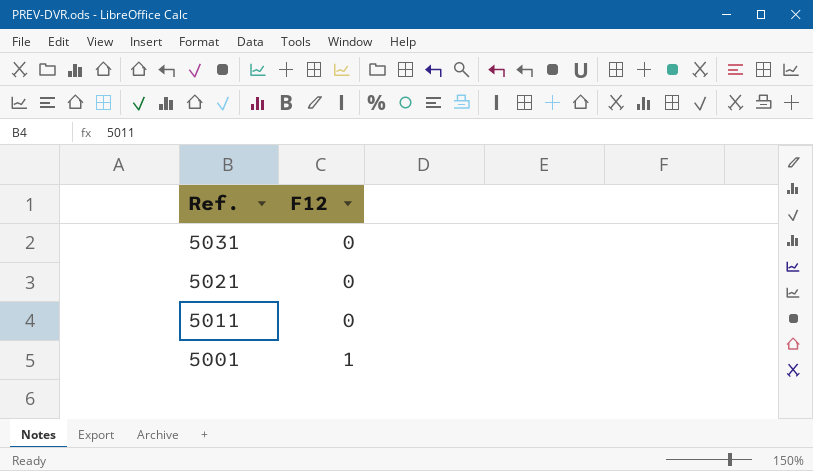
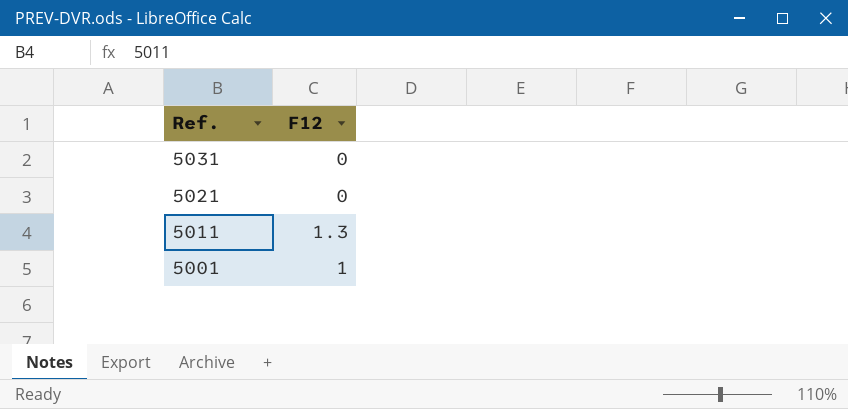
5011 | F12: 0 -> 1.3

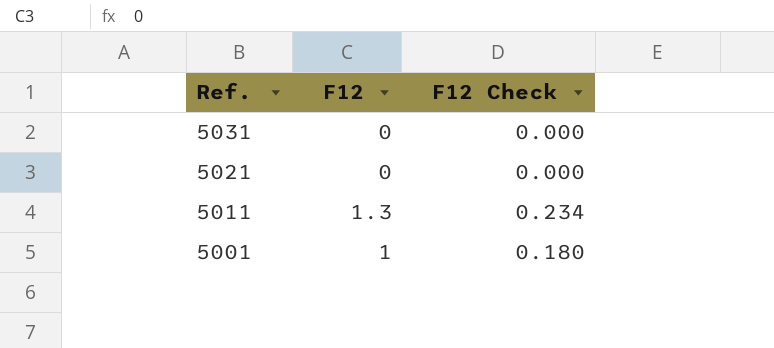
column F12 Check | formula: none -> [F12] * 0.18

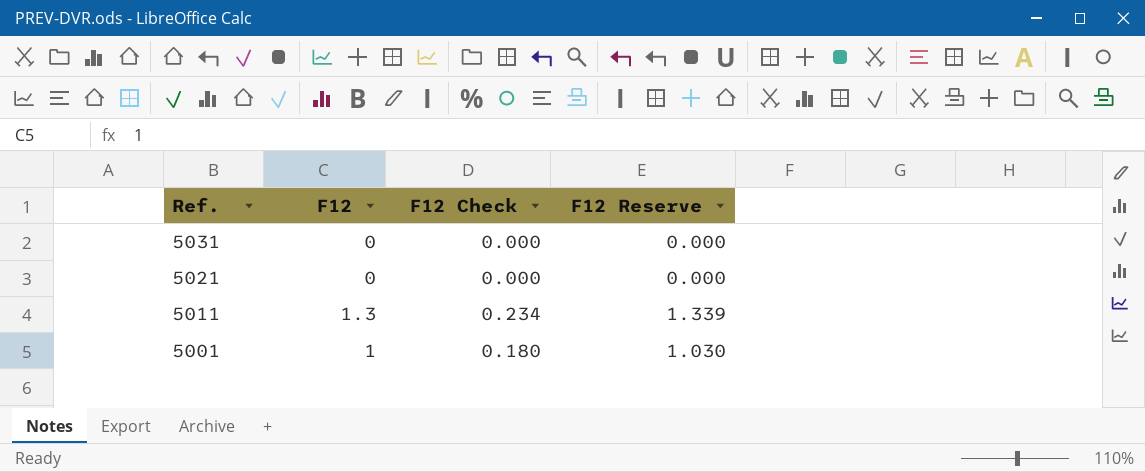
column F12 Reserve | formula: none -> [F12] * 1.03

